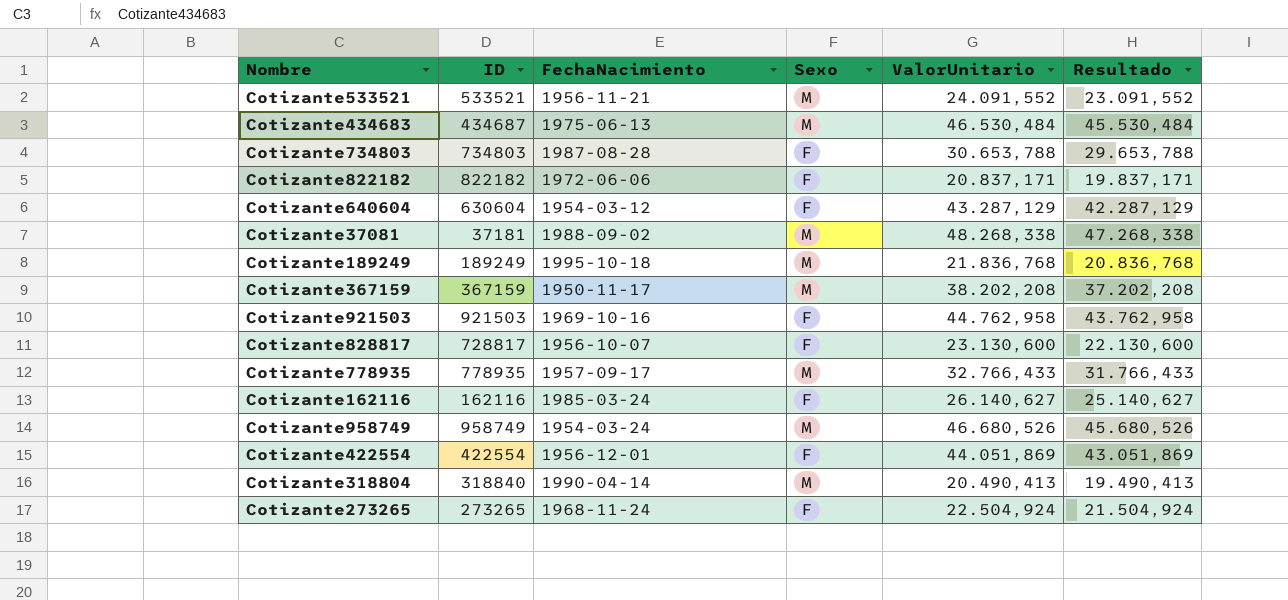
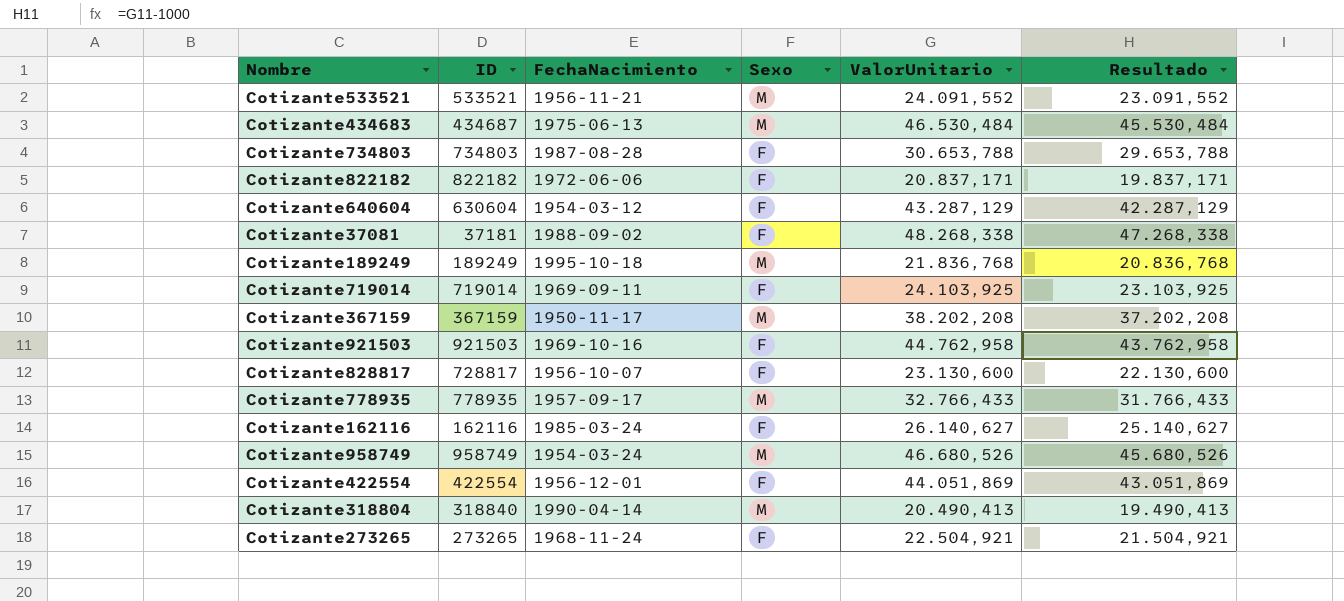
Cotizante37081 | Sexo: M -> F
row Cotizante719014: none -> 719014 | 1969-09-11 | F | 24.103,925 | 23.103,925
Cotizante273265 | ValorUnitario: 22.504,924 -> 22.504,921
Cotizante273265 | Resultado: 21.504,924 -> 21.504,921

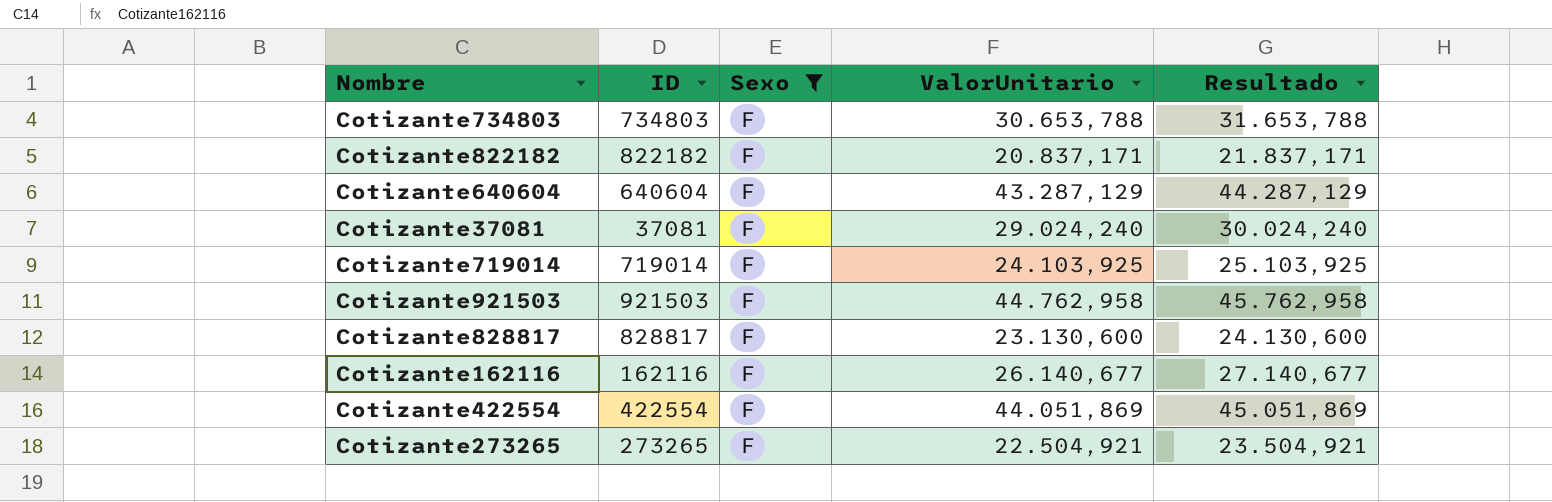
filter: none -> Sexo = F
column FechaNacimiento | position: 3 -> none
column Resultado | formula: [ValorUnitario] - 1000 -> [ValorUnitario] + 1000
Cotizante640604 | ID: 630604 -> 640604
Cotizante37081 | ID: 37181 -> 37081
Cotizante37081 | ValorUnitario: 48.268,338 -> 29.024,240
Cotizante828817 | ID: 728817 -> 828817
Cotizante162116 | ValorUnitario: 26.140,627 -> 26.140,677

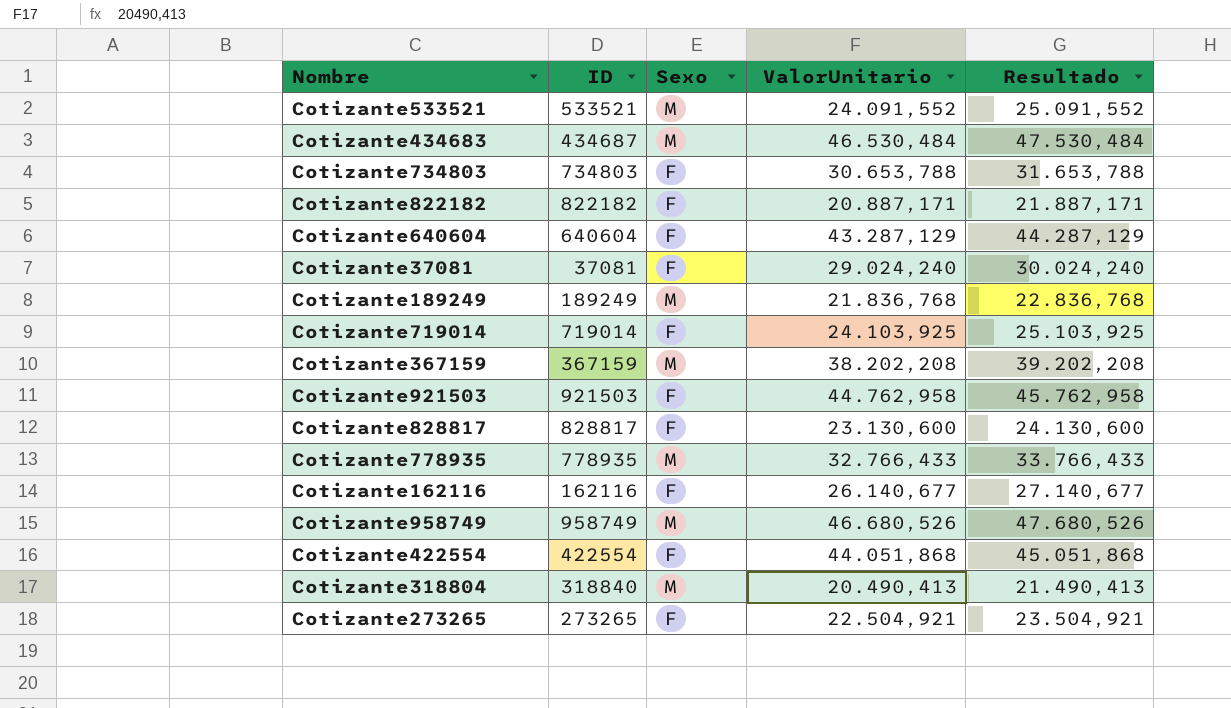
filter: Sexo = F -> none
Cotizante822182 | ValorUnitario: 20.837,171 -> 20.887,171
Cotizante822182 | Resultado: 21.837,171 -> 21.887,171
Cotizante422554 | ValorUnitario: 44.051,869 -> 44.051,868
Cotizante422554 | Resultado: 45.051,869 -> 45.051,868

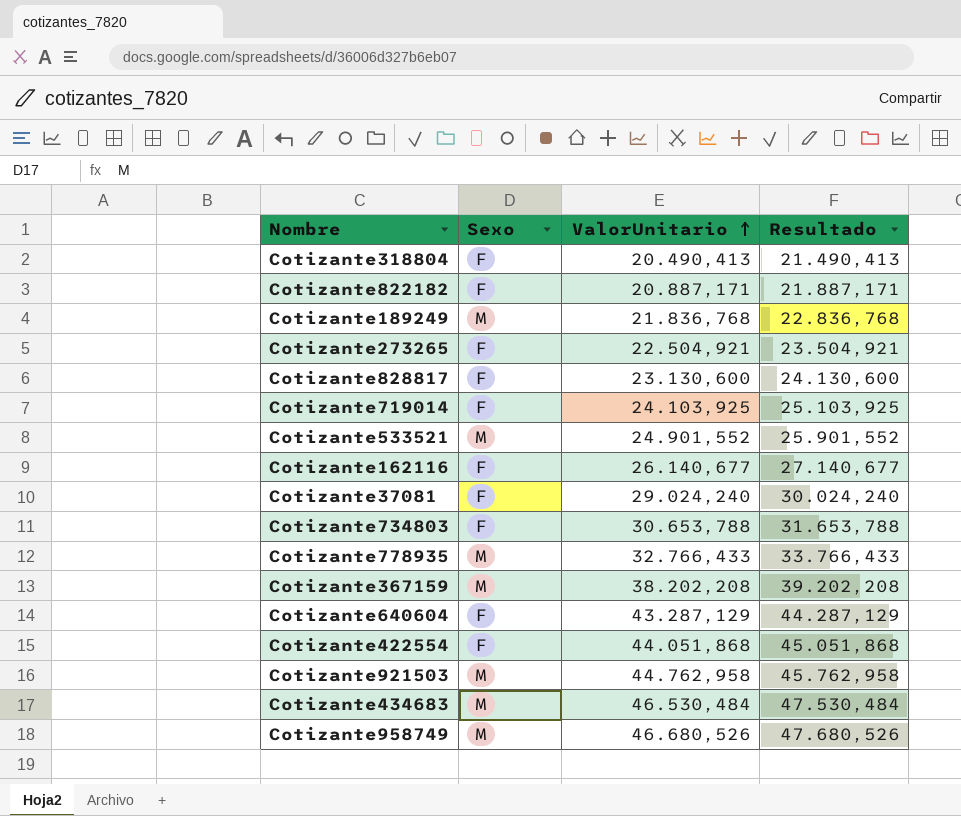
row order: none -> ValorUnitario ascending
column ID | position: 2 -> none
Cotizante318804 | Sexo: M -> F
Cotizante533521 | ValorUnitario: 24.091,552 -> 24.901,552
Cotizante533521 | Resultado: 25.091,552 -> 25.901,552
Cotizante921503 | Sexo: F -> M

